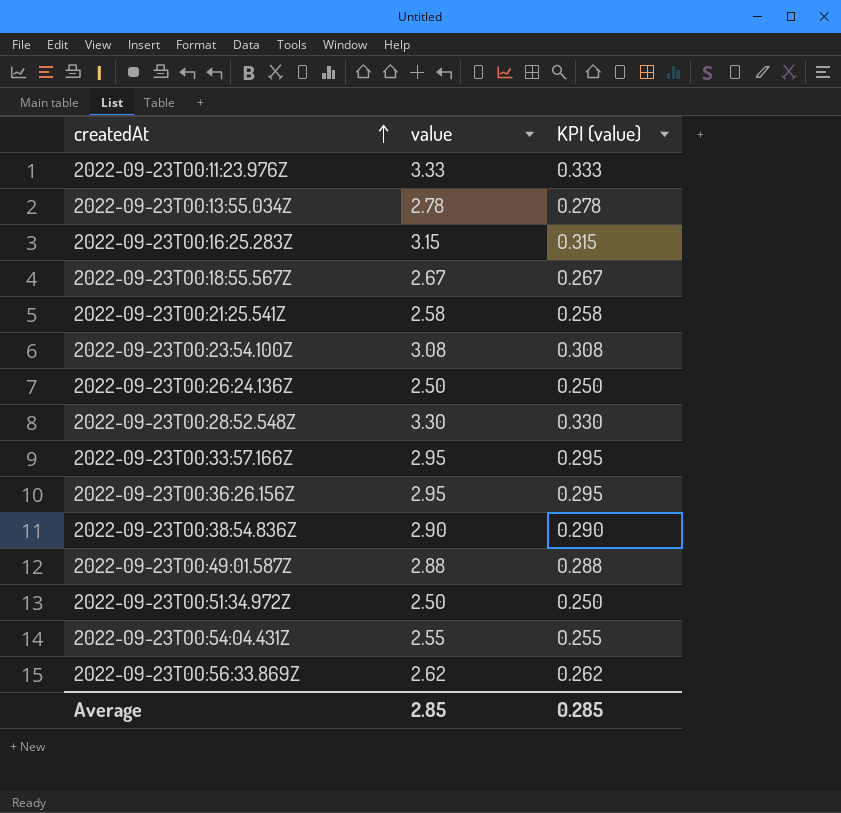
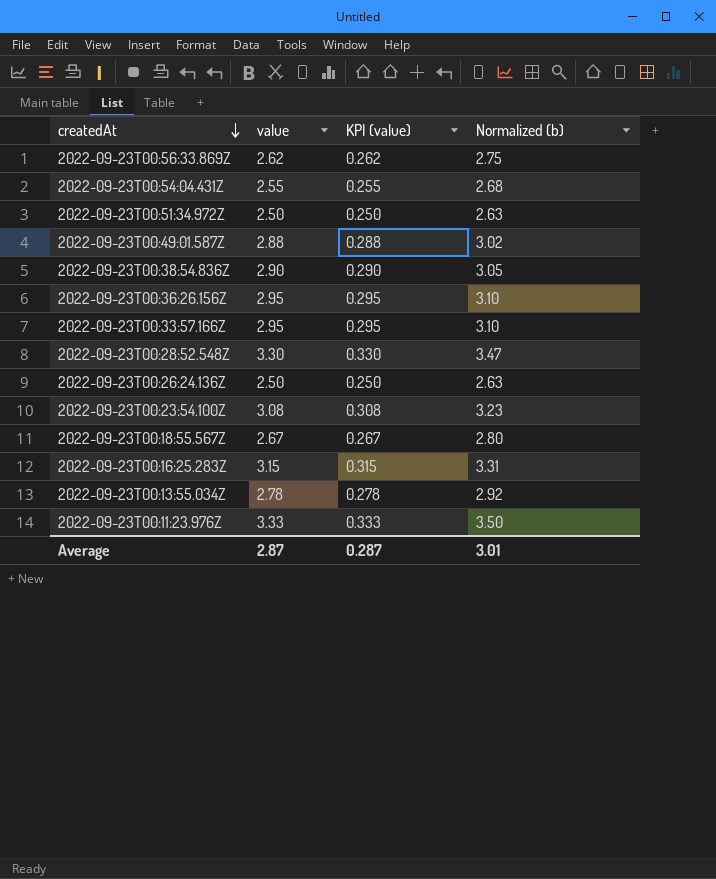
row order: createdAt ascending -> createdAt descending
column Normalized (b) | formula: none -> [value] * 1.05
row 2022-09-23T00:21:25.541Z: 2.58 | 0.258 -> none
Average | value: 2.85 -> 2.87
Average | KPI (value): 0.285 -> 0.287

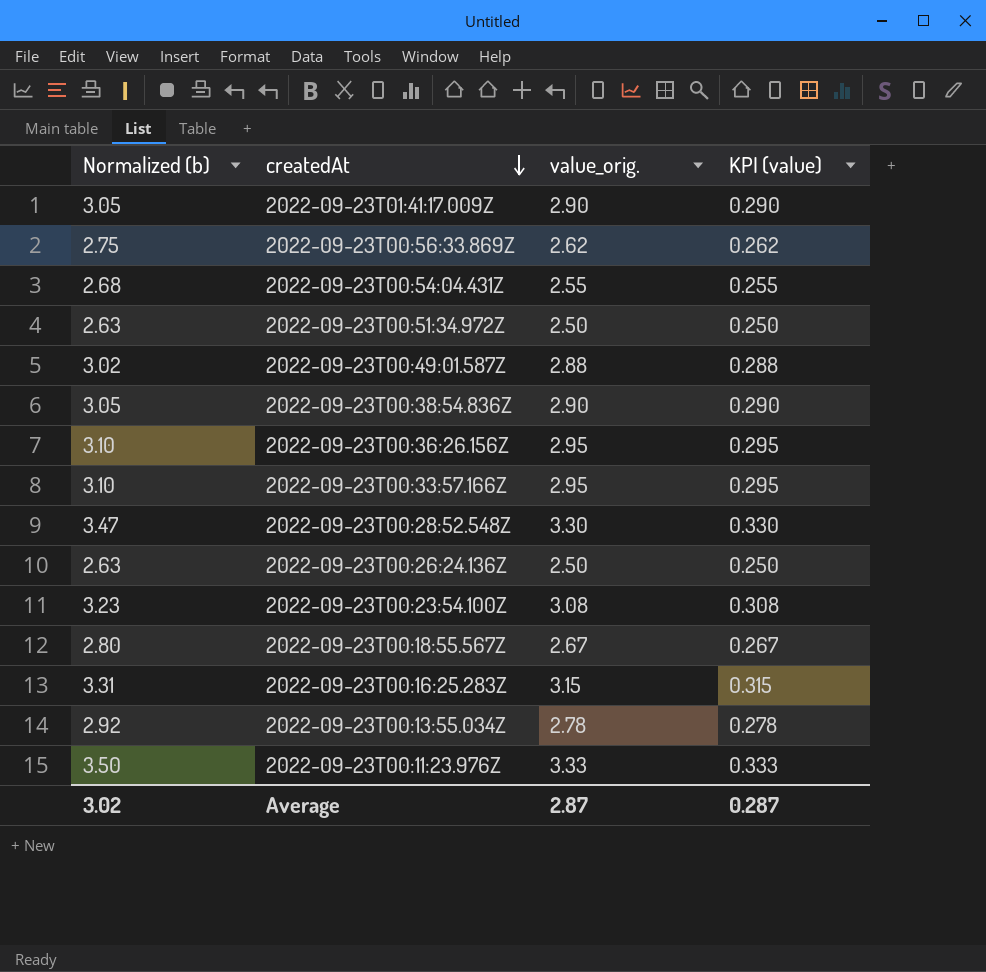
column Normalized (b) | position: 4 -> 1
column name: value -> value_orig.
row 2022-09-23T01:41:17.009Z: none -> 3.05 | 2.90 | 0.290
Average | Normalized (b): 3.01 -> 3.02

